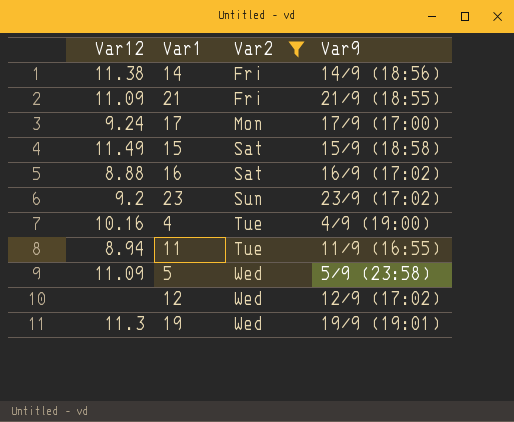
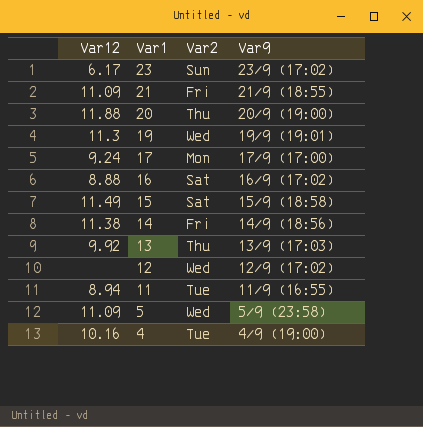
filter: Var2 != Thu -> none
row order: Var2 ascending -> Var1 descending
23 | Var12: 9.2 -> 6.17

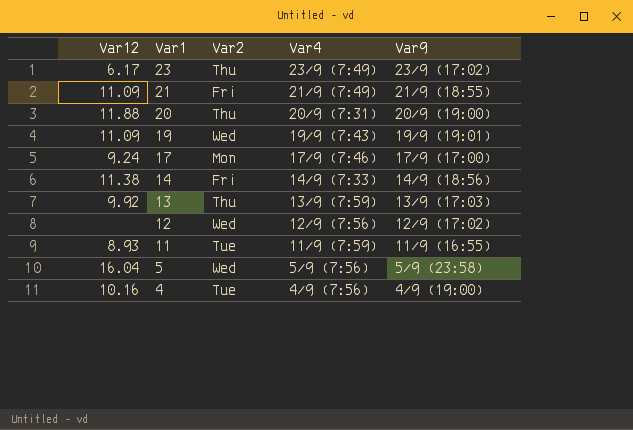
column Var4 | position: none -> 4
row 16: 8.88 | Sat | 16/9 (17:02) -> none
row 15: 11.49 | Sat | 15/9 (18:58) -> none
23 | Var2: Sun -> Thu
19 | Var12: 11.3 -> 11.09
11 | Var12: 8.94 -> 8.93
5 | Var12: 11.09 -> 16.04

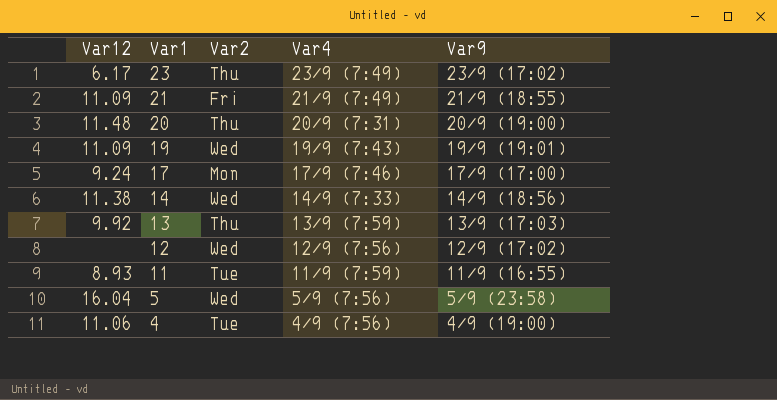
20 | Var12: 11.88 -> 11.48
14 | Var2: Fri -> Wed
4 | Var12: 10.16 -> 11.06

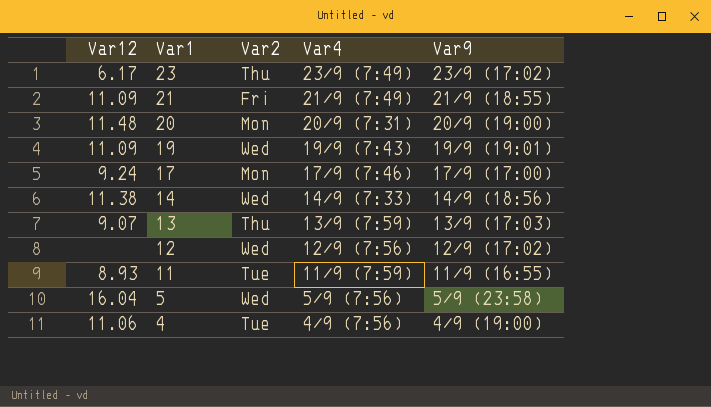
20 | Var2: Thu -> Mon
13 | Var12: 9.92 -> 9.07

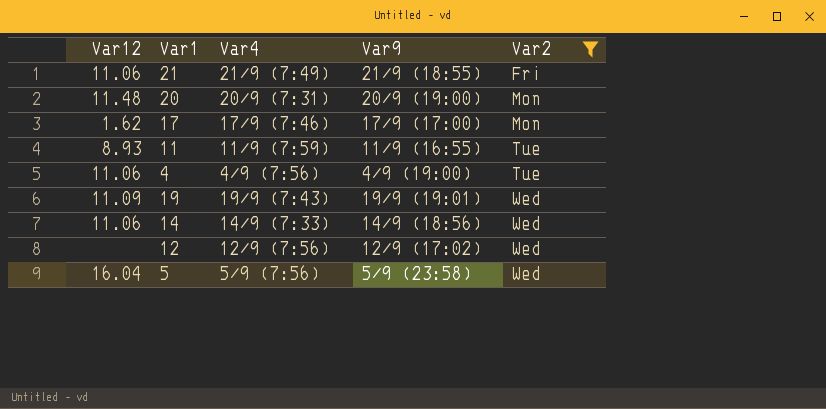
filter: none -> Var2 != Thu
row order: Var1 descending -> Var2 ascending
column Var2 | position: 3 -> 5
21 | Var12: 11.09 -> 11.06
17 | Var12: 9.24 -> 1.62
14 | Var12: 11.38 -> 11.06

